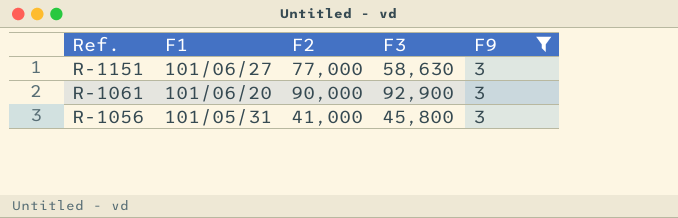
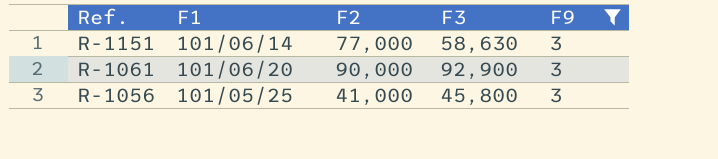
R-1151 | F1: 101/06/27 -> 101/06/14
R-1056 | F1: 101/05/31 -> 101/05/25

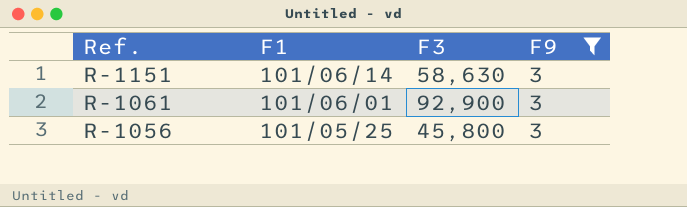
column F2 | position: 3 -> none
R-1061 | F1: 101/06/20 -> 101/06/01

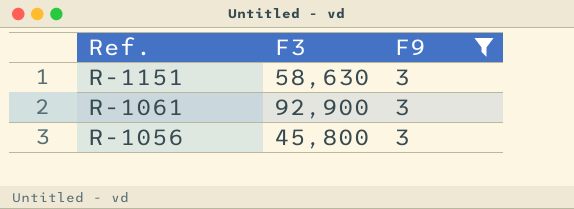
column F1 | position: 2 -> none

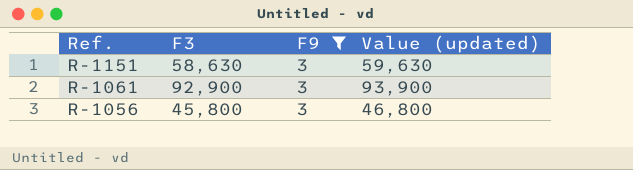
column Value (updated) | formula: none -> [F3] + 1000

